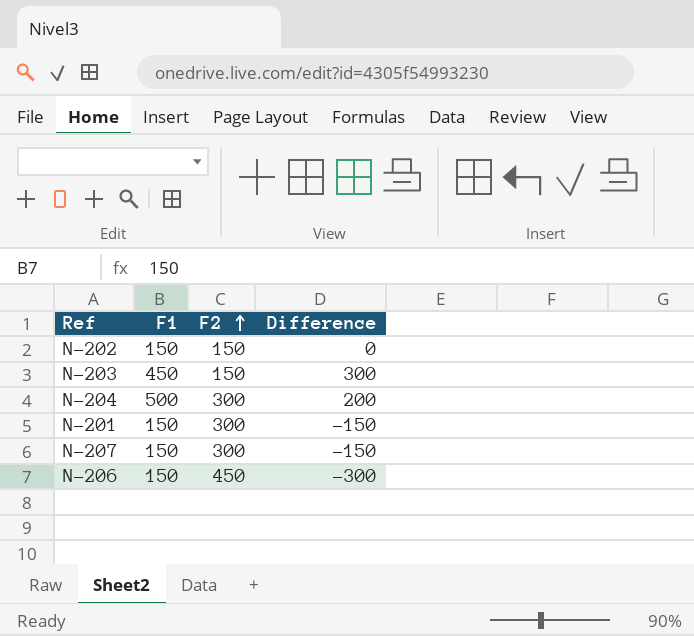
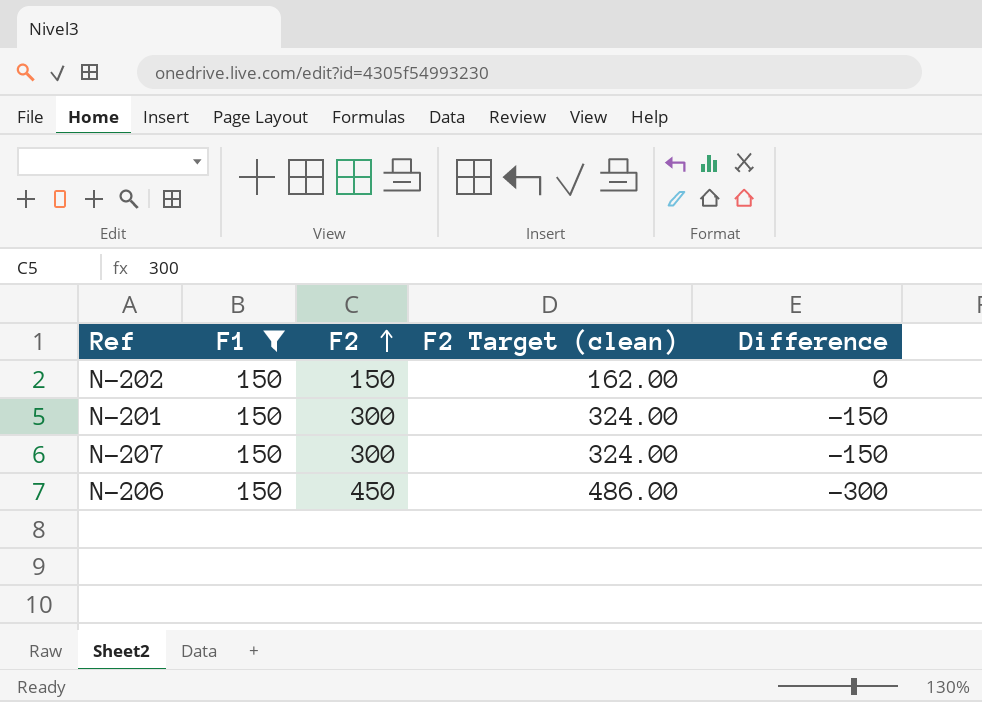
filter: none -> F1 = 150
column F2 Target (clean) | formula: none -> [F2] * 1.08

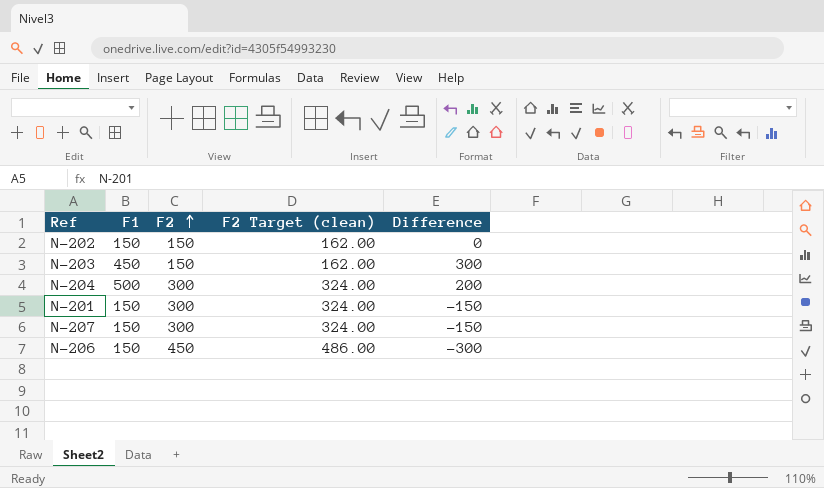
filter: F1 = 150 -> none

